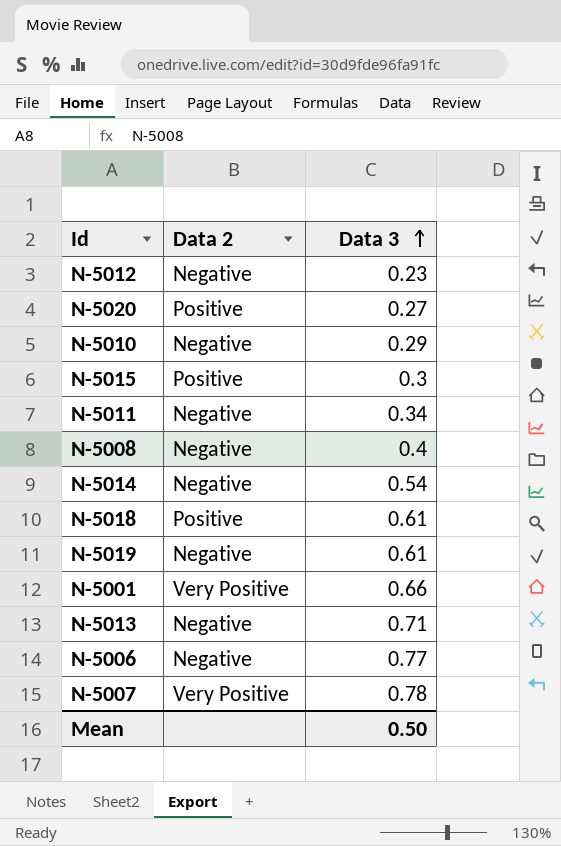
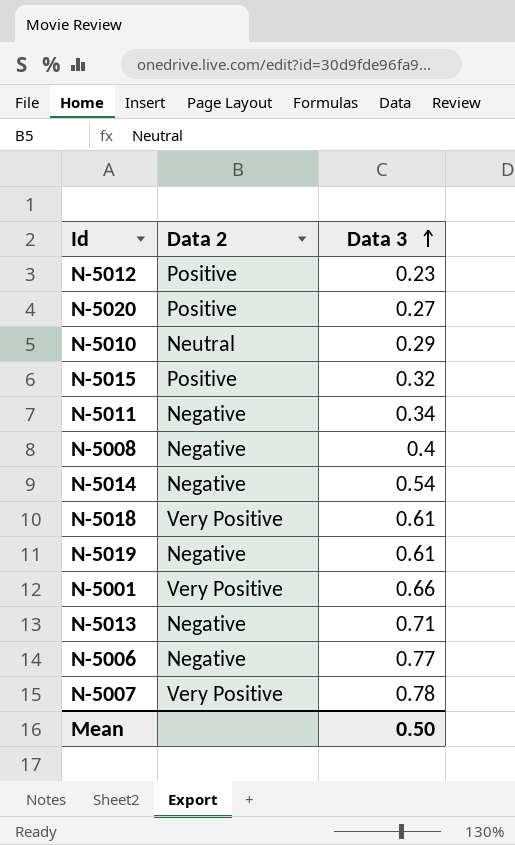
N-5012 | Data 2: Negative -> Positive
N-5010 | Data 2: Negative -> Neutral
N-5015 | Data 3: 0.3 -> 0.32
N-5018 | Data 2: Positive -> Very Positive

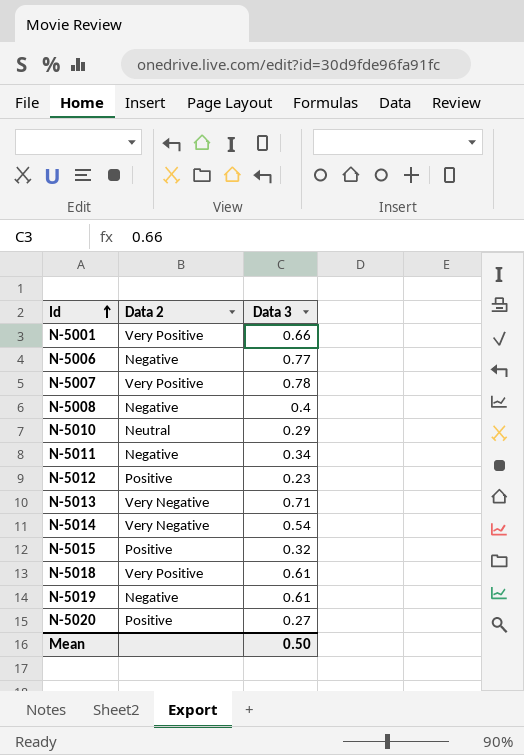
row order: Data 3 ascending -> Id ascending
N-5013 | Data 2: Negative -> Very Negative
N-5014 | Data 2: Negative -> Very Negative

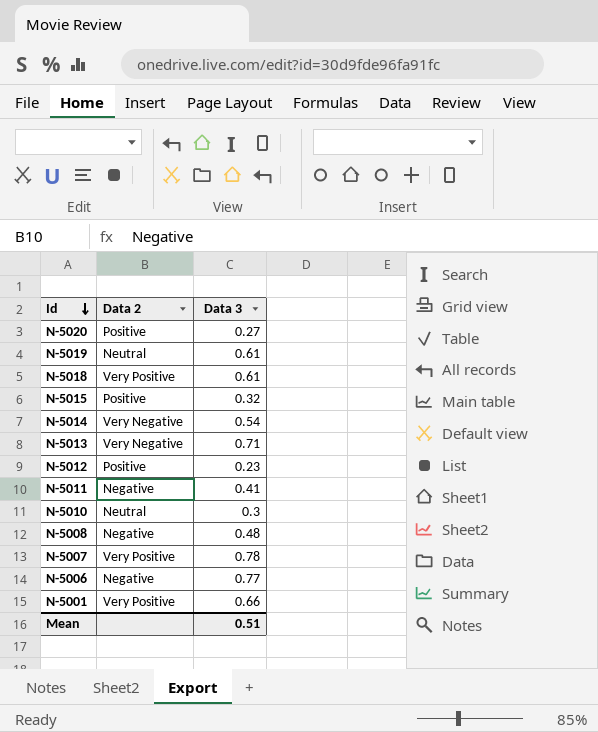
row order: Id ascending -> Id descending
N-5019 | Data 2: Negative -> Neutral
N-5011 | Data 3: 0.34 -> 0.41
N-5010 | Data 3: 0.29 -> 0.3
N-5008 | Data 3: 0.4 -> 0.48
Mean | Data 3: 0.50 -> 0.51

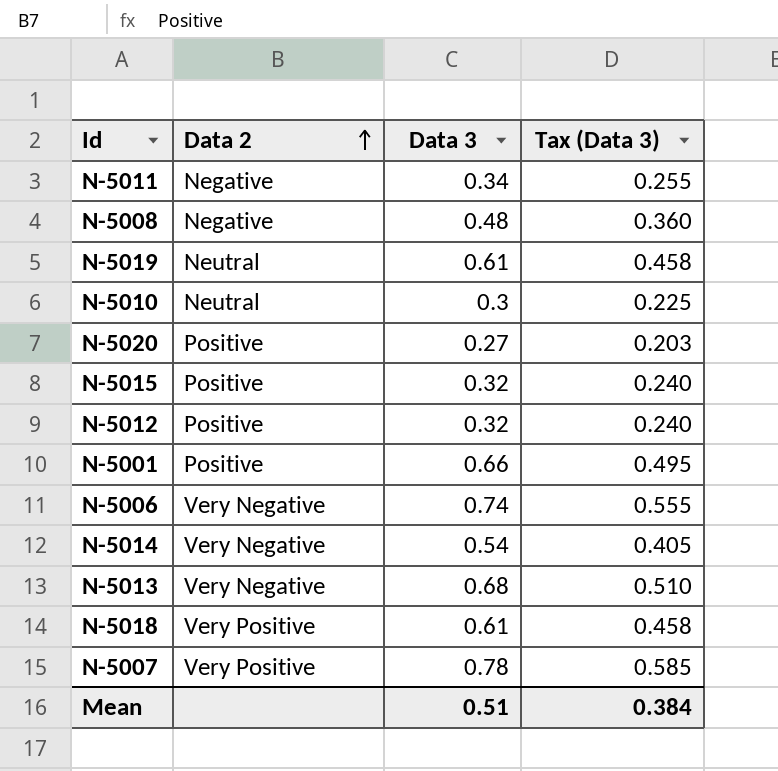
row order: Id descending -> Data 2 ascending
column Tax (Data 3) | formula: none -> [Data 3] * 0.75
N-5011 | Data 3: 0.41 -> 0.34
N-5012 | Data 3: 0.23 -> 0.32
N-5001 | Data 2: Very Positive -> Positive
N-5006 | Data 2: Negative -> Very Negative
N-5006 | Data 3: 0.77 -> 0.74
N-5013 | Data 3: 0.71 -> 0.68

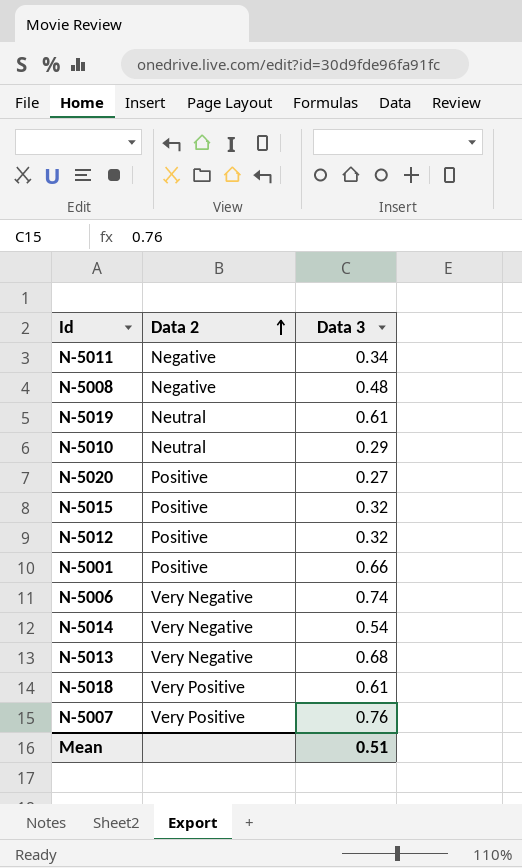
column Tax (Data 3) | formula: [Data 3] * 0.75 -> none
N-5010 | Data 3: 0.3 -> 0.29
N-5007 | Data 3: 0.78 -> 0.76

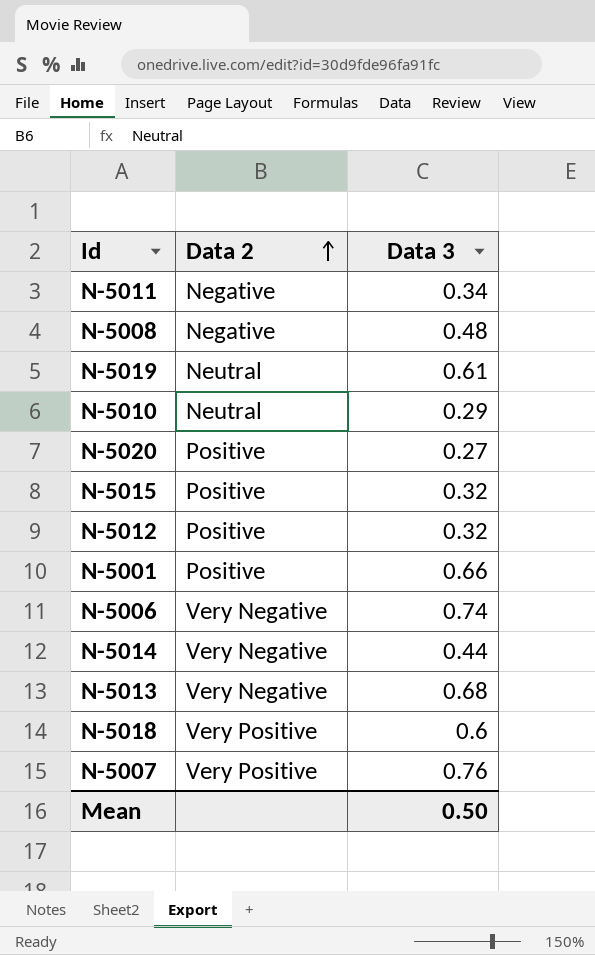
N-5014 | Data 3: 0.54 -> 0.44
N-5018 | Data 3: 0.61 -> 0.6
Mean | Data 3: 0.51 -> 0.50

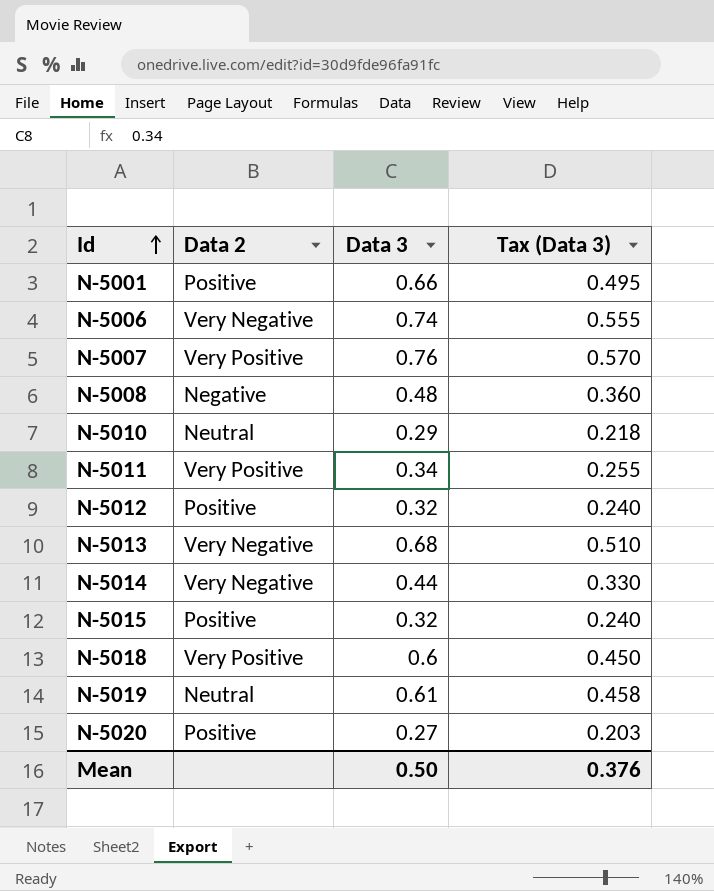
row order: Data 2 ascending -> Id ascending
column Tax (Data 3) | formula: none -> [Data 3] * 0.75
N-5011 | Data 2: Negative -> Very Positive

